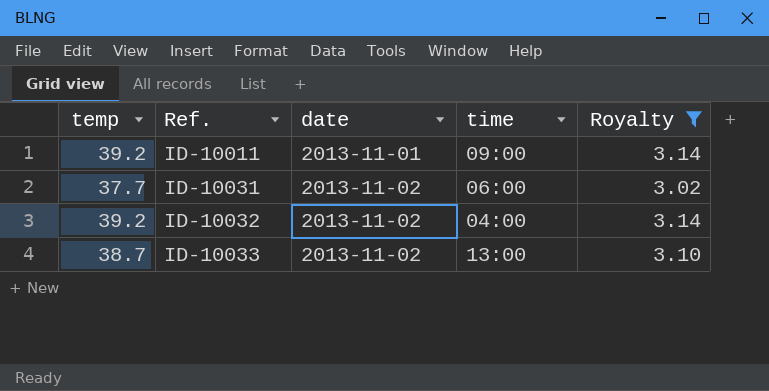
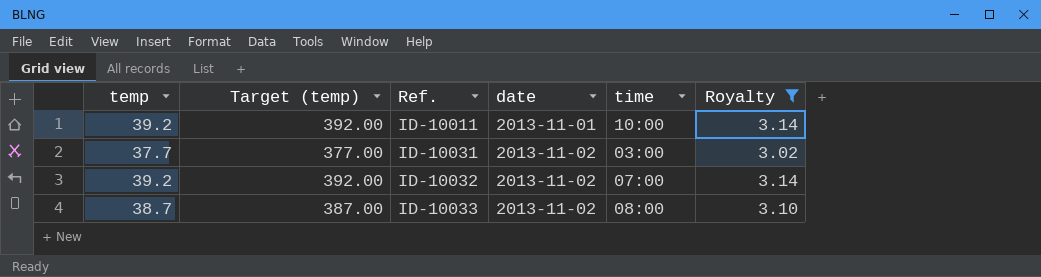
column Target (temp) | formula: none -> [temp] * 10
ID-10011 | time: 09:00 -> 10:00
ID-10031 | time: 06:00 -> 03:00
ID-10032 | time: 04:00 -> 07:00
ID-10033 | time: 13:00 -> 08:00

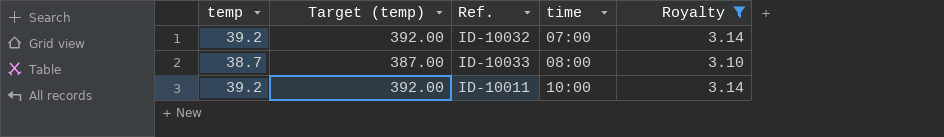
row order: Ref. ascending -> time ascending
column date | position: 4 -> none
row ID-10031: 37.7 | 377.00 | 2013-11-02 | 03:00 | 3.02 -> none

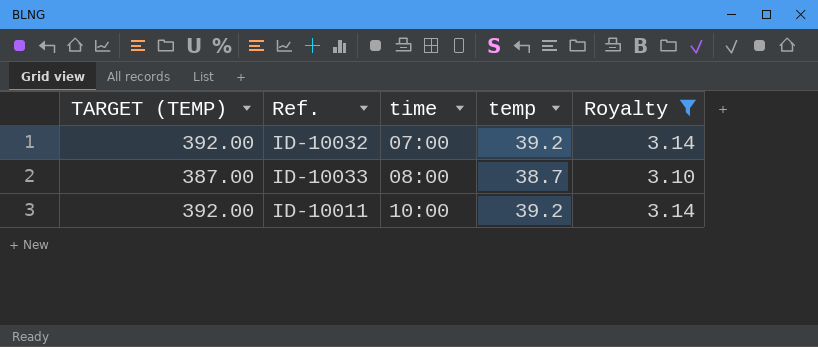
column name: Target (temp) -> TARGET (TEMP)
column temp | position: 1 -> 4

